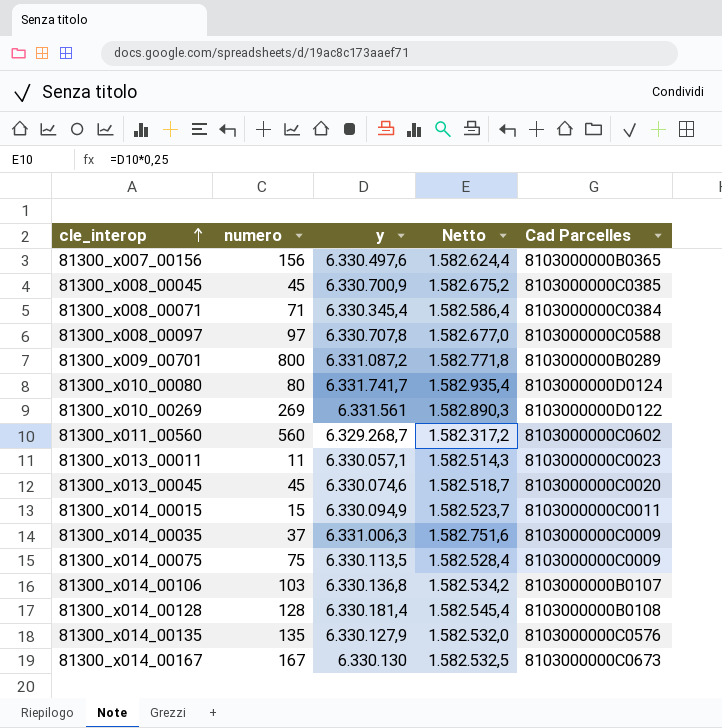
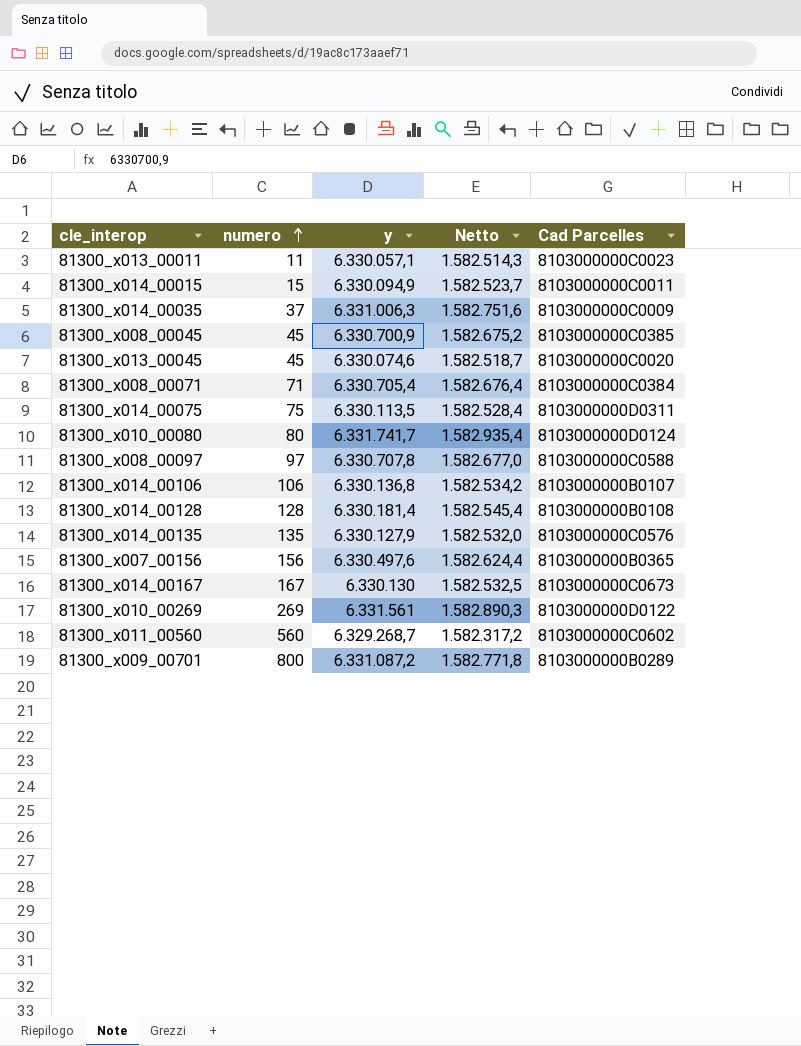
row order: cle_interop ascending -> numero ascending
81300_x008_00071 | y: 6.330.345,4 -> 6.330.705,4
81300_x008_00071 | Netto: 1.582.586,4 -> 1.582.676,4
81300_x014_00075 | Cad Parcelles: 8103000000C0009 -> 8103000000D0311
81300_x014_00106 | numero: 103 -> 106

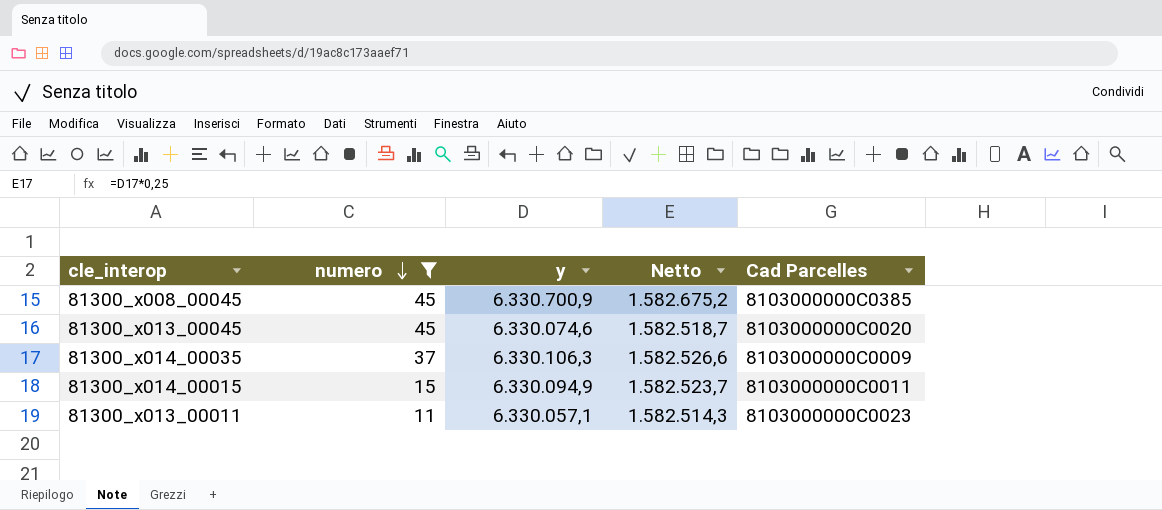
filter: none -> numero <= 45
row order: numero ascending -> numero descending
81300_x014_00035 | y: 6.331.006,3 -> 6.330.106,3
81300_x014_00035 | Netto: 1.582.751,6 -> 1.582.526,6

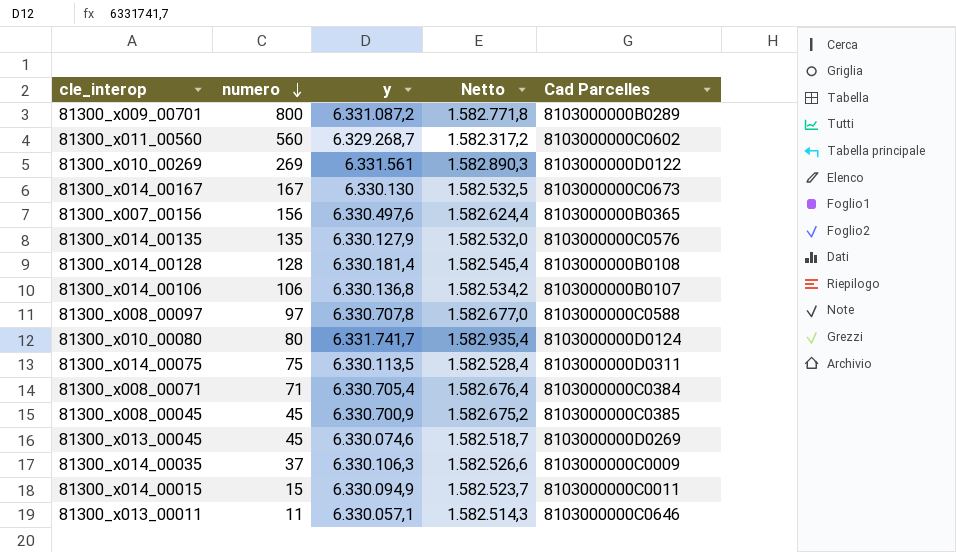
filter: numero <= 45 -> none
81300_x013_00045 | Cad Parcelles: 8103000000C0020 -> 8103000000D0269
81300_x013_00011 | Cad Parcelles: 8103000000C0023 -> 8103000000C0646

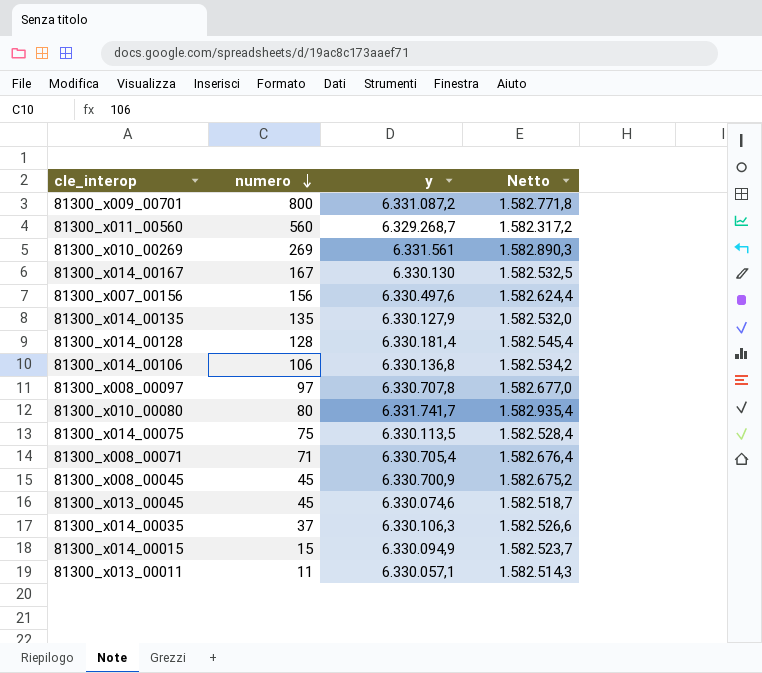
column Cad Parcelles | position: 5 -> none

